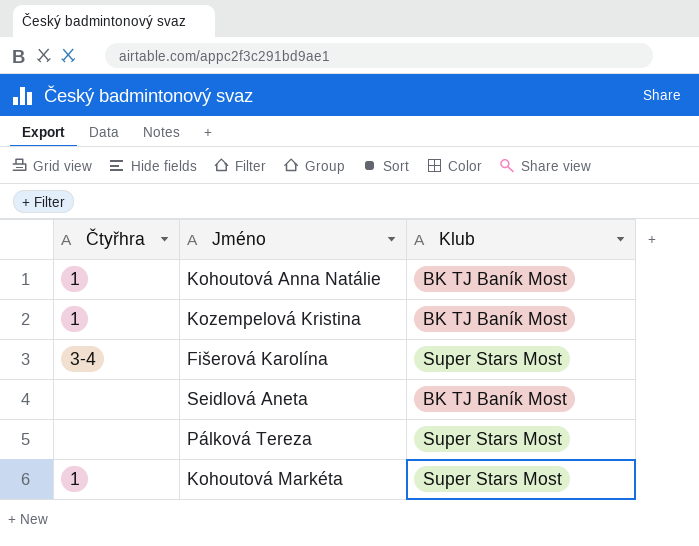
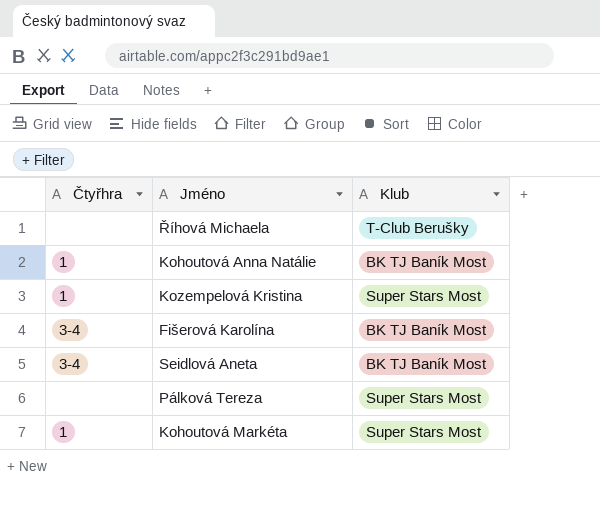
row Říhová Michaela: none -> none | T-Club Berušky
Kozempelová Kristina | Klub: BK TJ Baník Most -> Super Stars Most
Fišerová Karolína | Klub: Super Stars Most -> BK TJ Baník Most
Seidlová Aneta | Čtyřhra: none -> 3-4

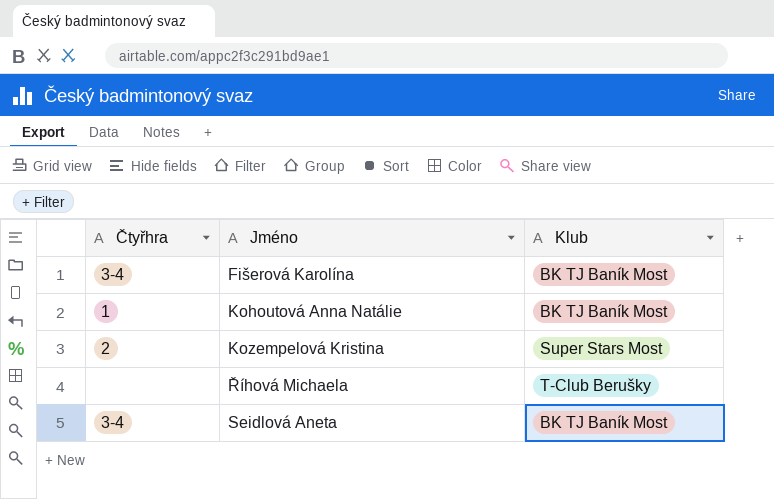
row order: none -> Jméno ascending
row Pálková Tereza: none | Super Stars Most -> none
row Kohoutová Markéta: 1 | Super Stars Most -> none
Kozempelová Kristina | Čtyřhra: 1 -> 2

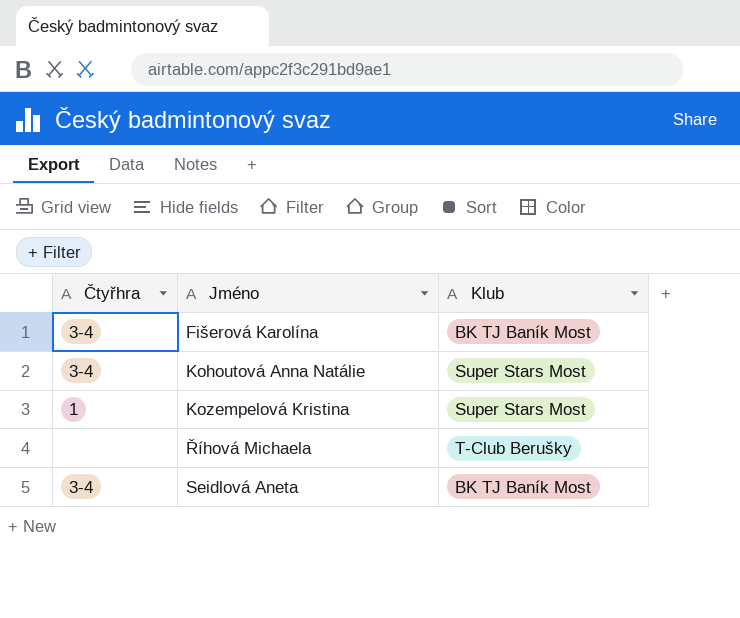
Kohoutová Anna Natálie | Čtyřhra: 1 -> 3-4
Kohoutová Anna Natálie | Klub: BK TJ Baník Most -> Super Stars Most
Kozempelová Kristina | Čtyřhra: 2 -> 1

